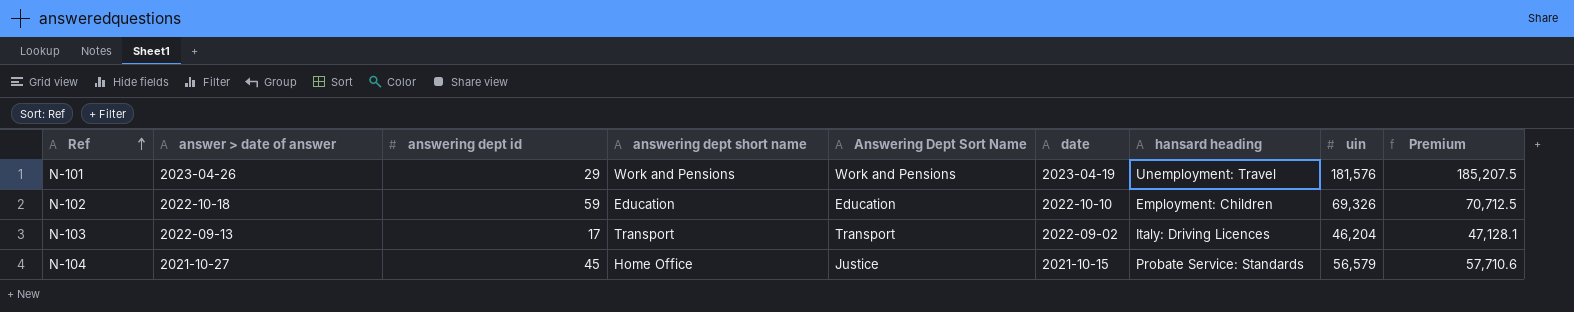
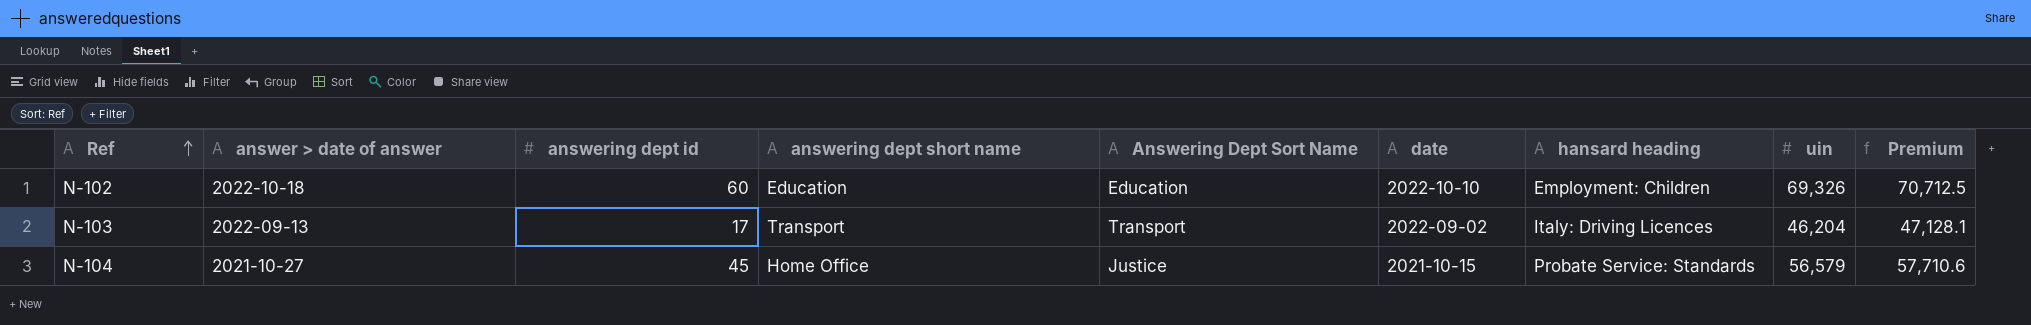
row N-101: 2023-04-26 | 29 | Work and Pensions | Work and Pensions | 2023-04-19 | Unemployment: Travel | 181,576 | 185,207.5 -> none
N-102 | answering dept id: 59 -> 60

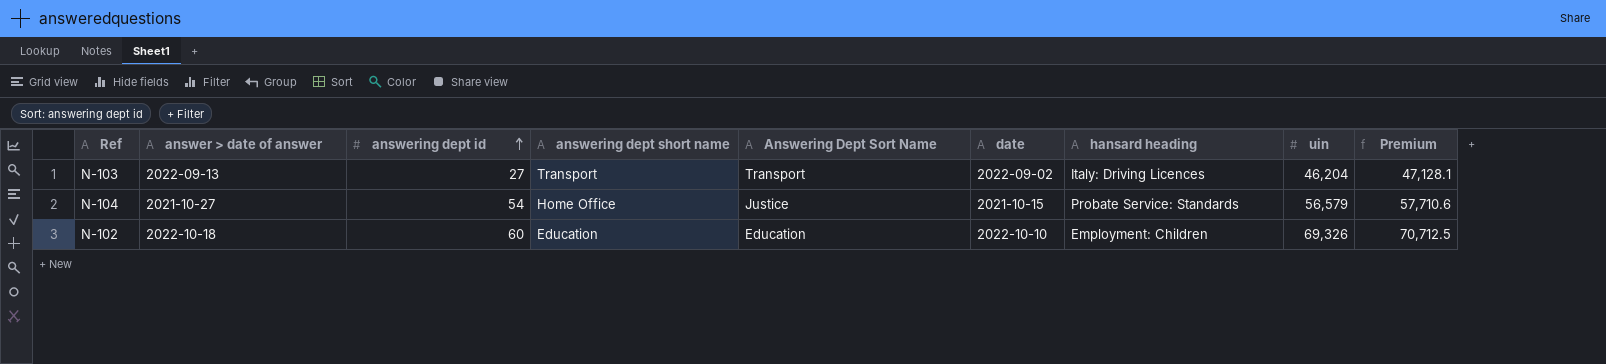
row order: Ref ascending -> answering dept id ascending
N-103 | answering dept id: 17 -> 27
N-104 | answering dept id: 45 -> 54

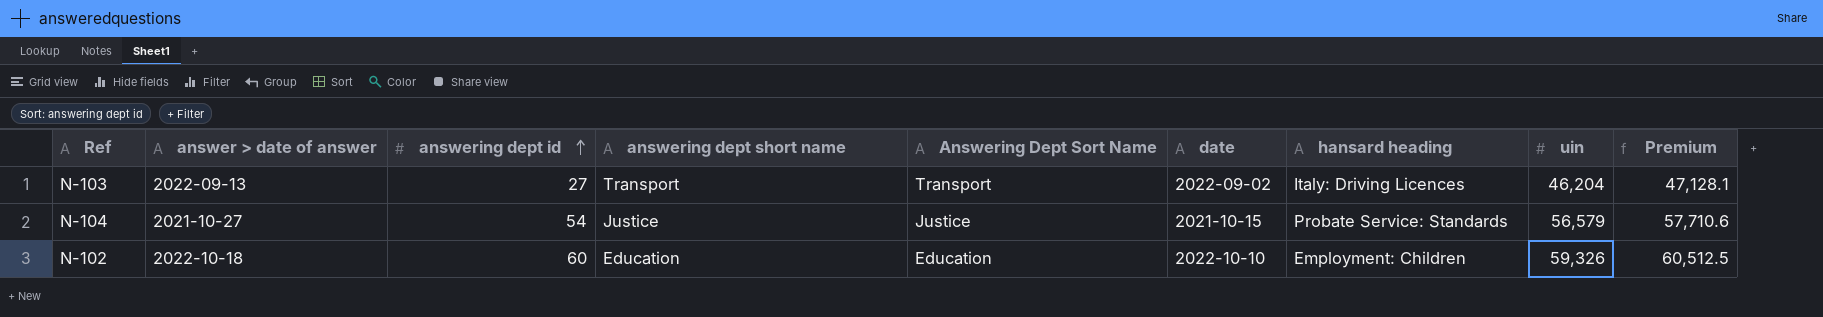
N-104 | answering dept short name: Home Office -> Justice
N-102 | uin: 69,326 -> 59,326
N-102 | Premium: 70,712.5 -> 60,512.5

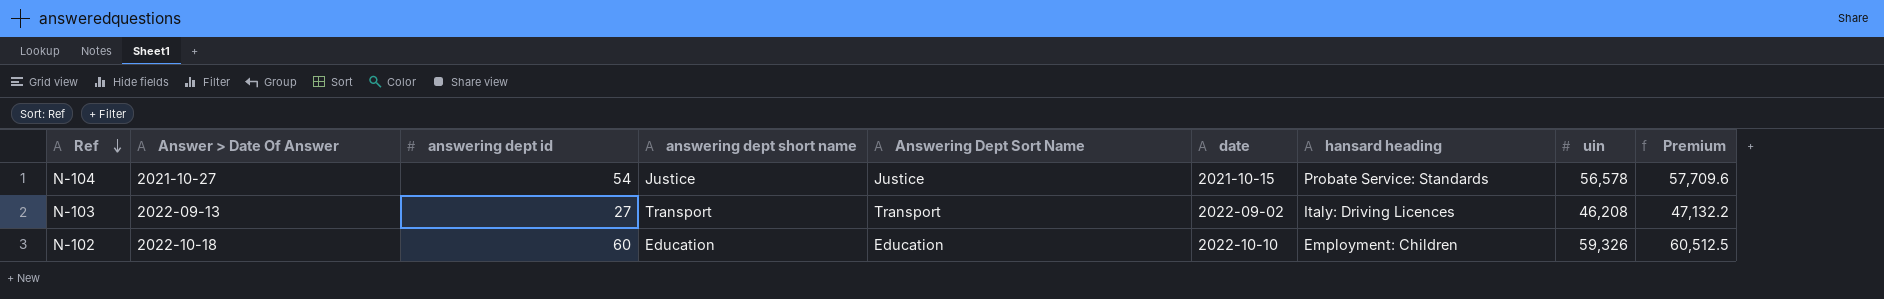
row order: answering dept id ascending -> Ref descending
column name: answer > date of answer -> Answer > Date Of Answer
N-104 | uin: 56,579 -> 56,578
N-104 | Premium: 57,710.6 -> 57,709.6
N-103 | uin: 46,204 -> 46,208
N-103 | Premium: 47,128.1 -> 47,132.2

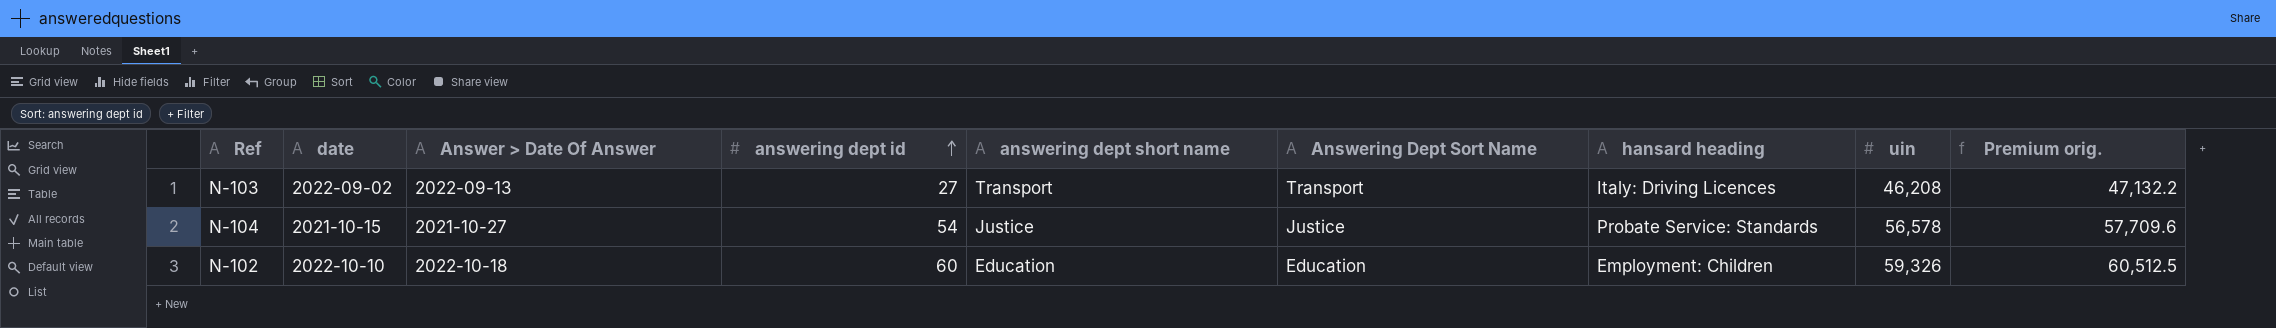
row order: Ref descending -> answering dept id ascending
column date | position: 6 -> 2
column name: Premium -> Premium orig.

